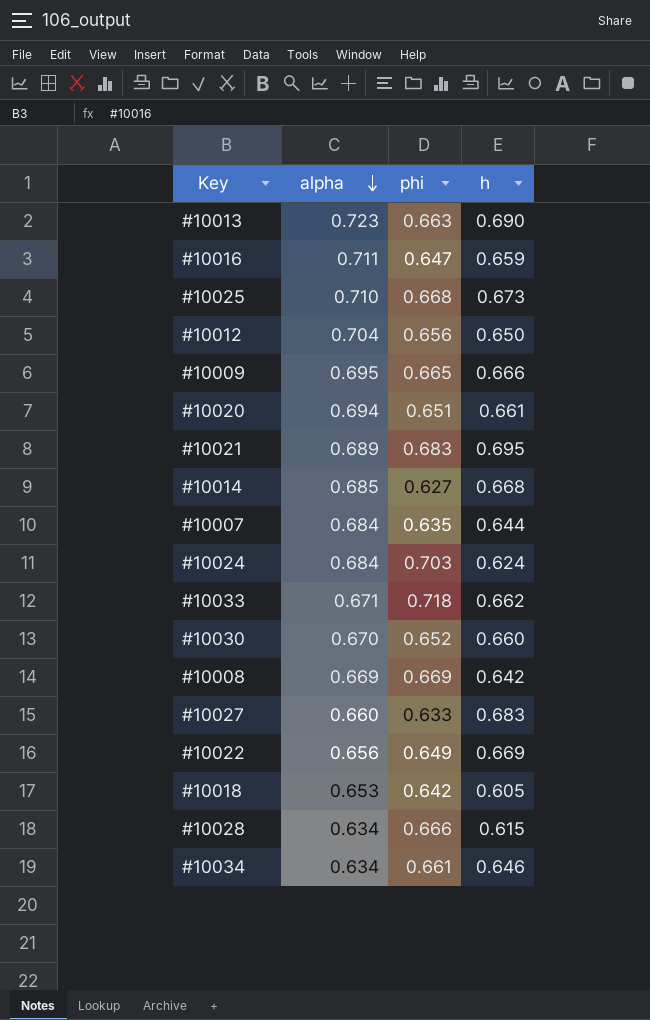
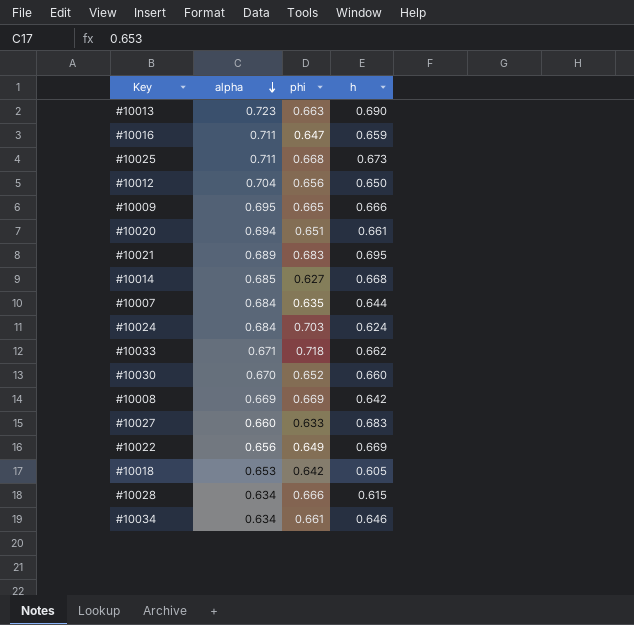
#10025 | alpha: 0.710 -> 0.711

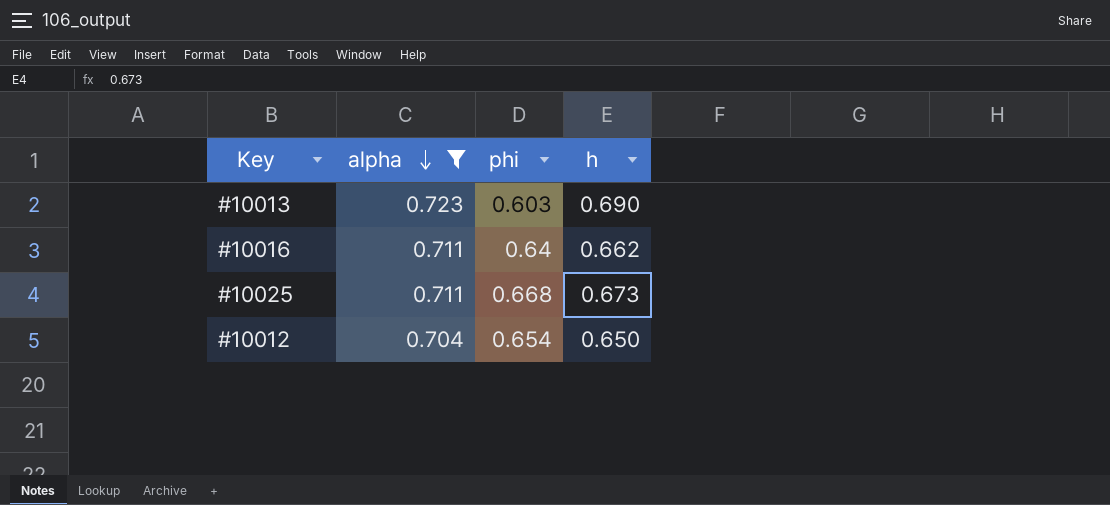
filter: none -> alpha >= 0.704
#10013 | phi: 0.663 -> 0.603
#10016 | phi: 0.647 -> 0.64
#10016 | h: 0.659 -> 0.662
#10012 | phi: 0.656 -> 0.654

